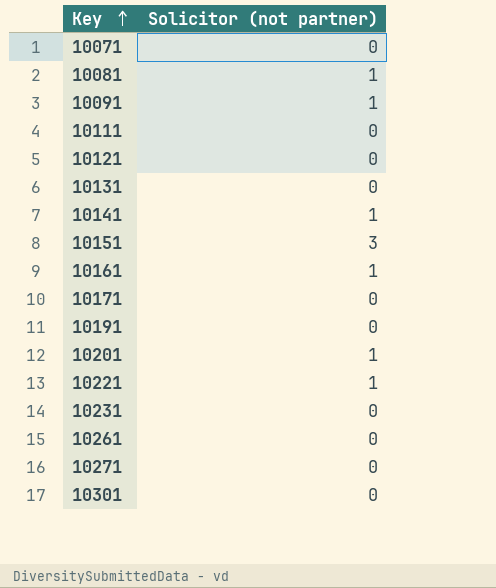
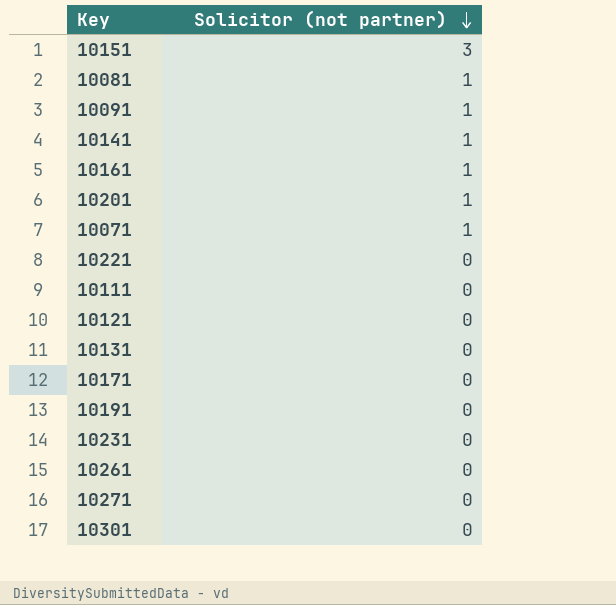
row order: Key ascending -> Solicitor (not partner) descending
10071 | Solicitor (not partner): 0 -> 1
10221 | Solicitor (not partner): 1 -> 0

